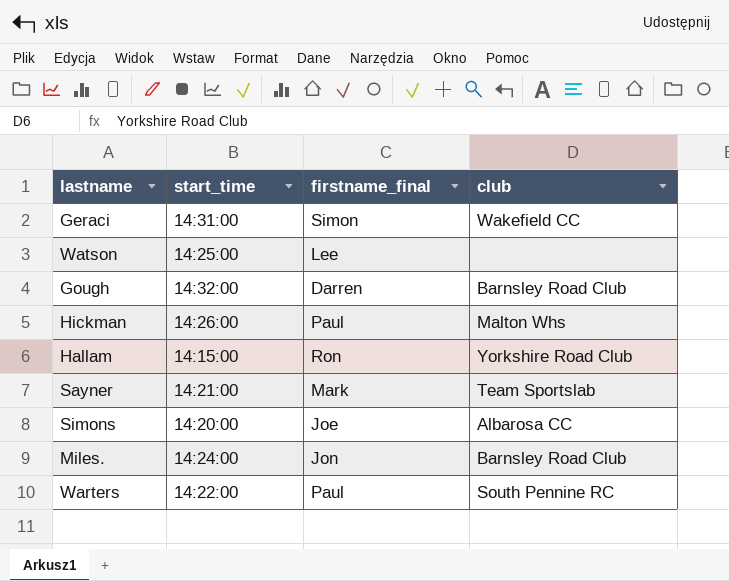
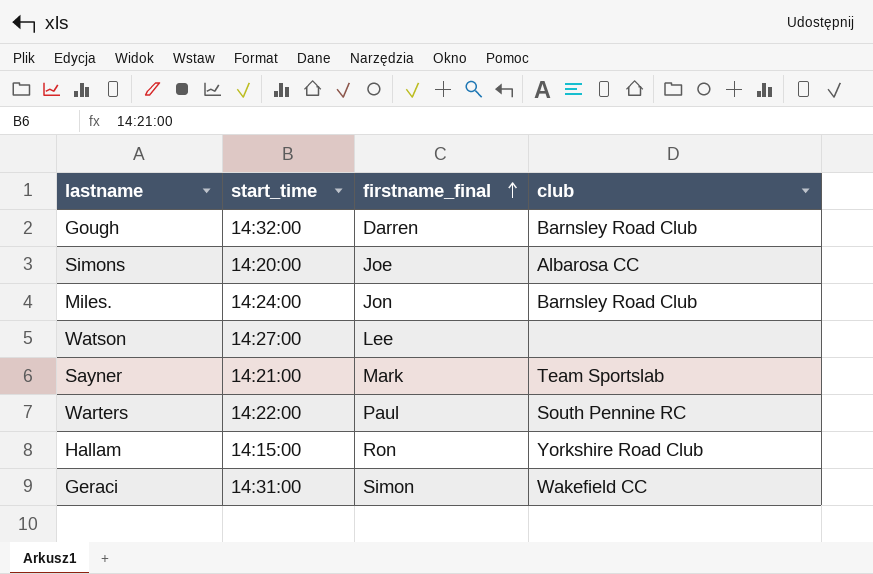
row order: none -> firstname_final ascending
row Hickman: 14:26:00 | Paul | Malton Whs -> none
Watson | start_time: 14:25:00 -> 14:27:00

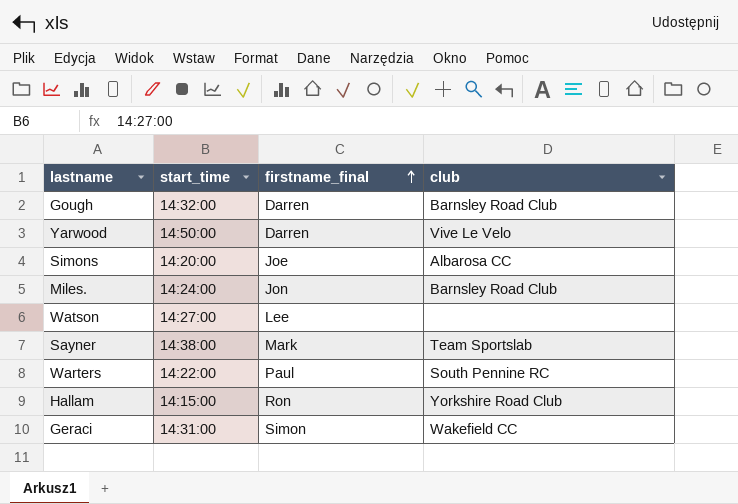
row Yarwood: none -> 14:50:00 | Darren | Vive Le Velo
Sayner | start_time: 14:21:00 -> 14:38:00

